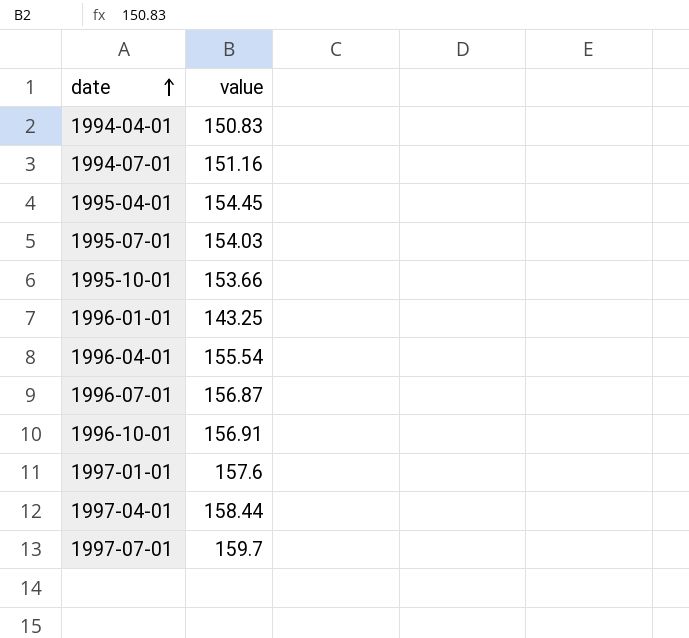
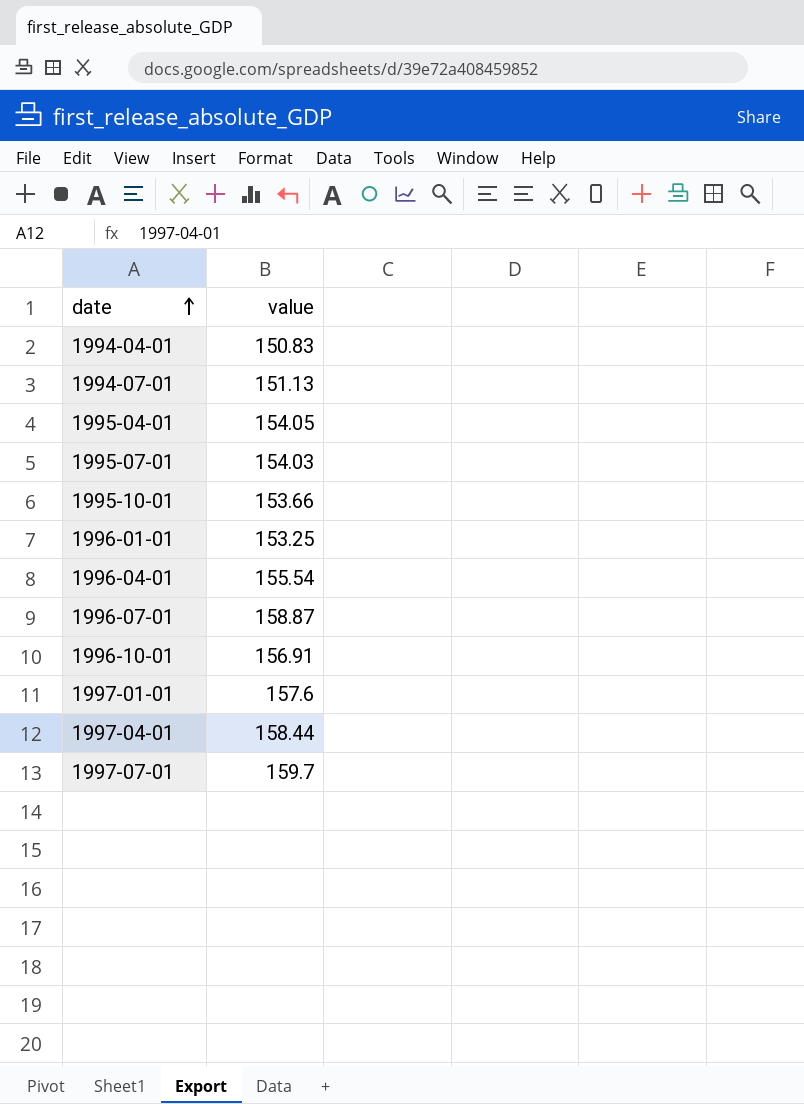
1994-07-01 | value: 151.16 -> 151.13
1995-04-01 | value: 154.45 -> 154.05
1996-01-01 | value: 143.25 -> 153.25
1996-07-01 | value: 156.87 -> 158.87

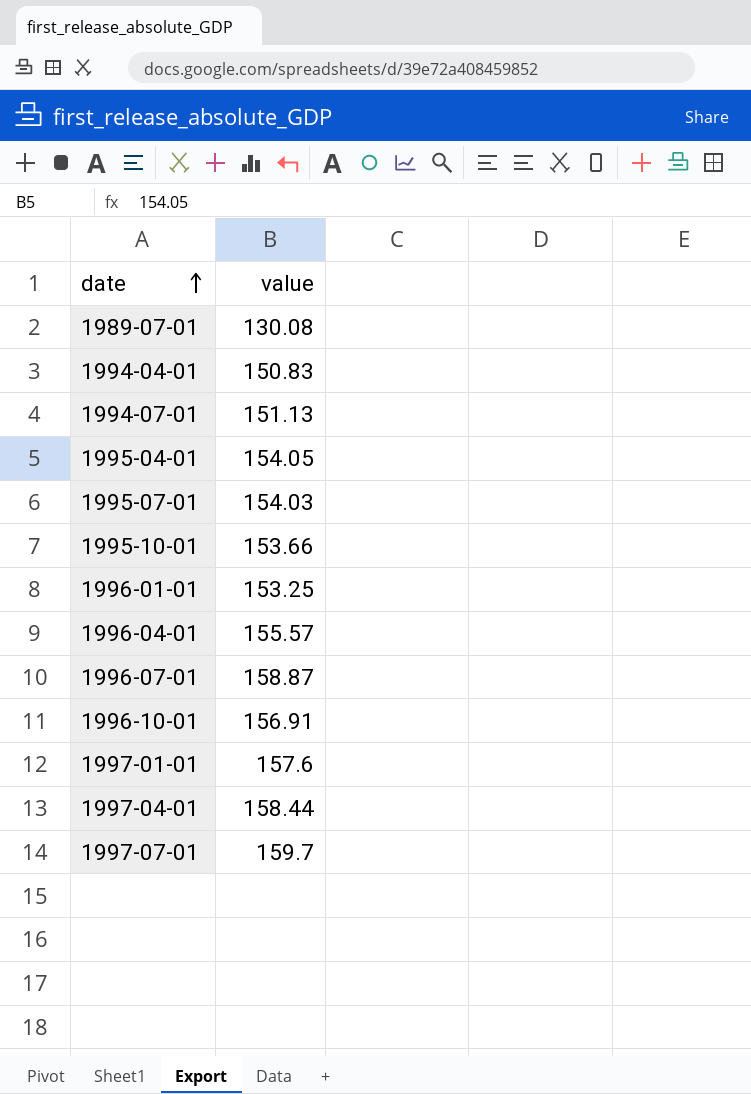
row 1989-07-01: none -> 130.08
1996-04-01 | value: 155.54 -> 155.57

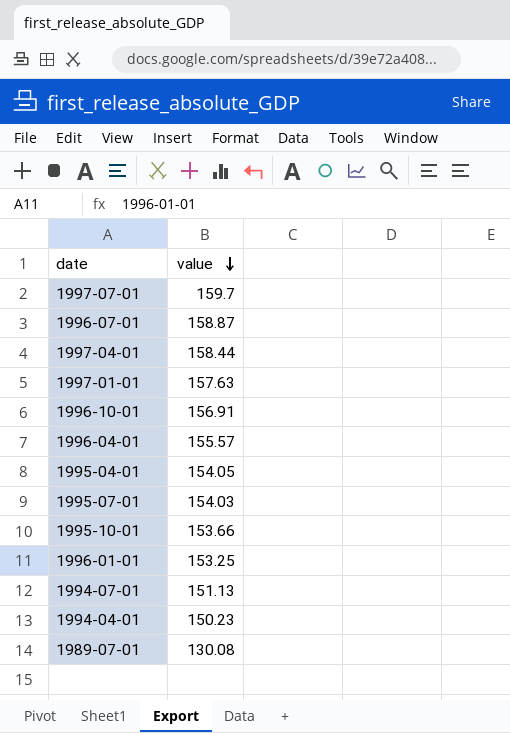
row order: date ascending -> value descending
1997-01-01 | value: 157.6 -> 157.63
1994-04-01 | value: 150.83 -> 150.23

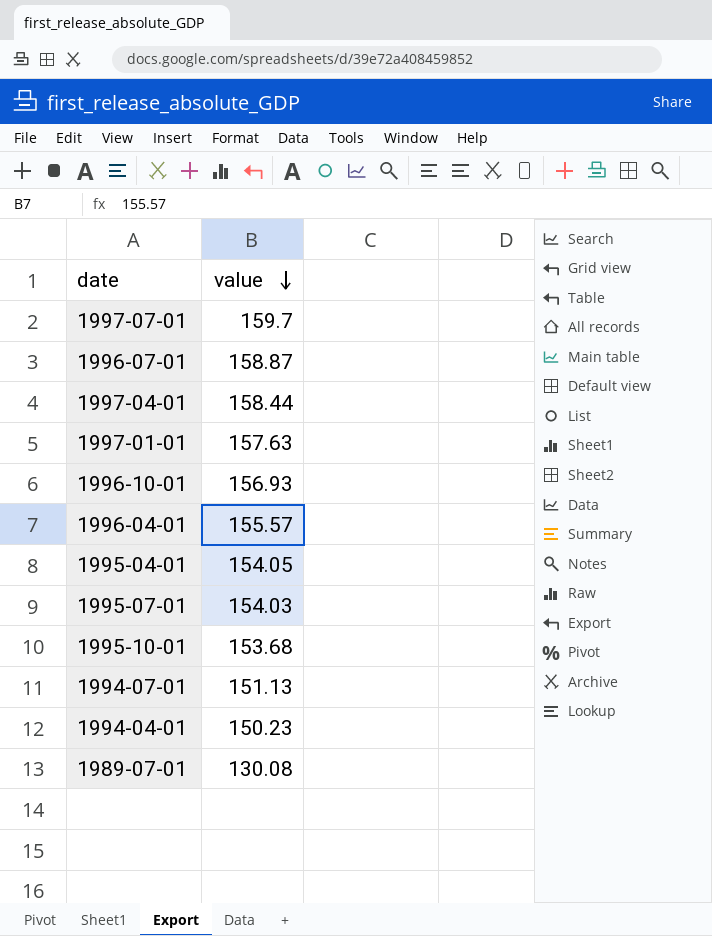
row 1996-01-01: 153.25 -> none
1996-10-01 | value: 156.91 -> 156.93
1995-10-01 | value: 153.66 -> 153.68

